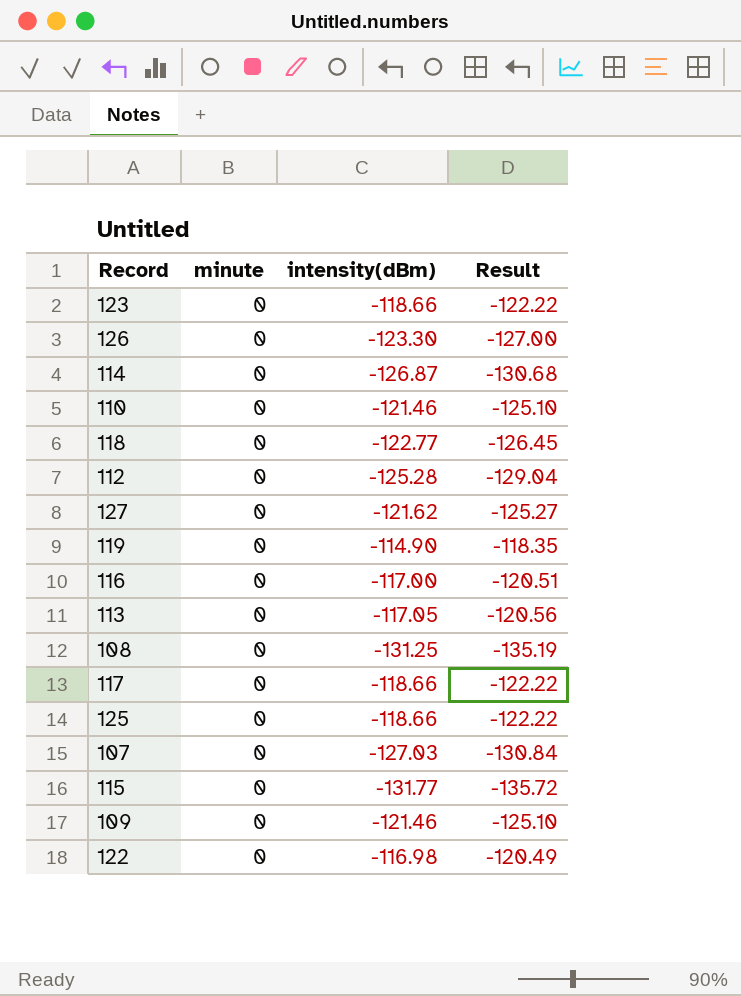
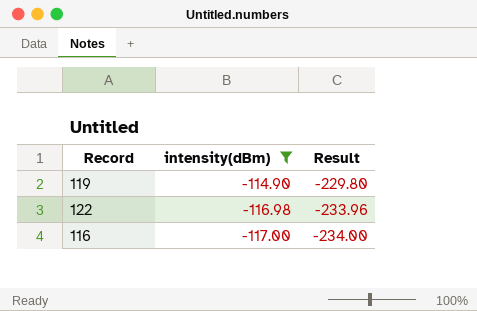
filter: none -> intensity(dBm) >= -117.00
row order: none -> intensity(dBm) descending
column minute | position: 2 -> none
column Result | formula: [intensity(dBm)] * 1.03 -> [intensity(dBm)] * 2

